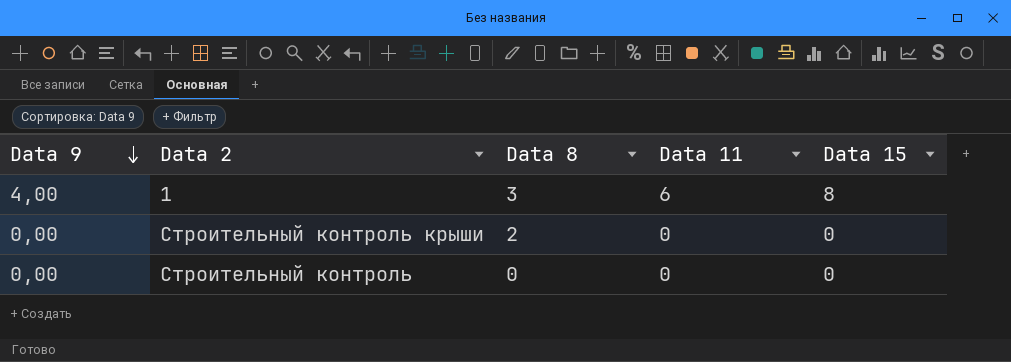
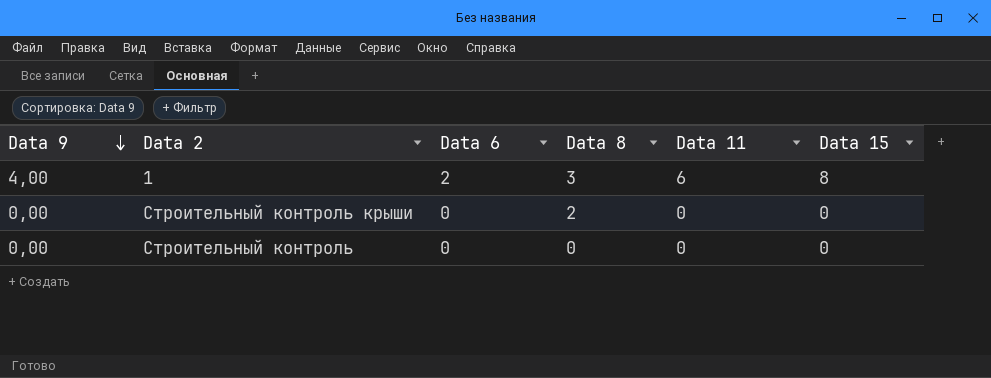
column Data 6 | position: none -> 3

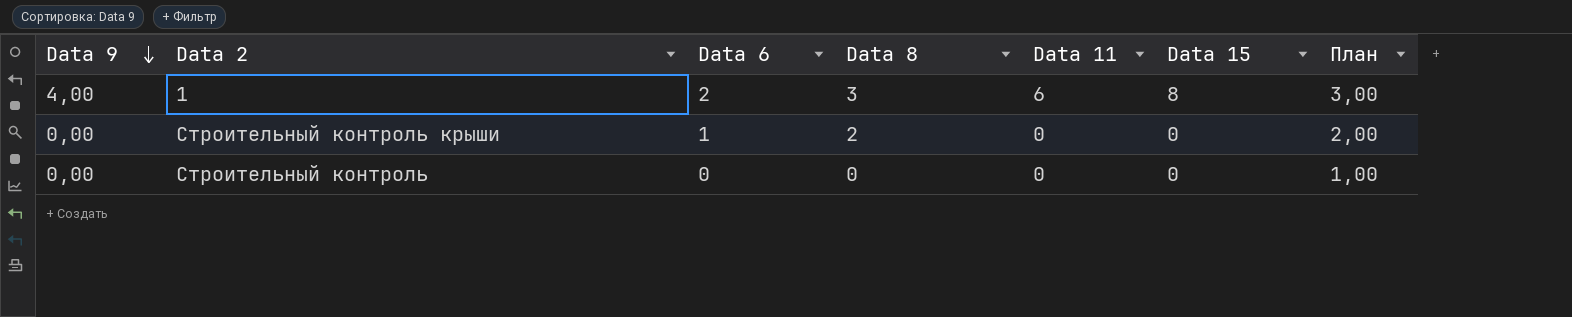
column План | formula: none -> [Data 6] + 1
Строительный контроль крыши | Data 6: 0 -> 1

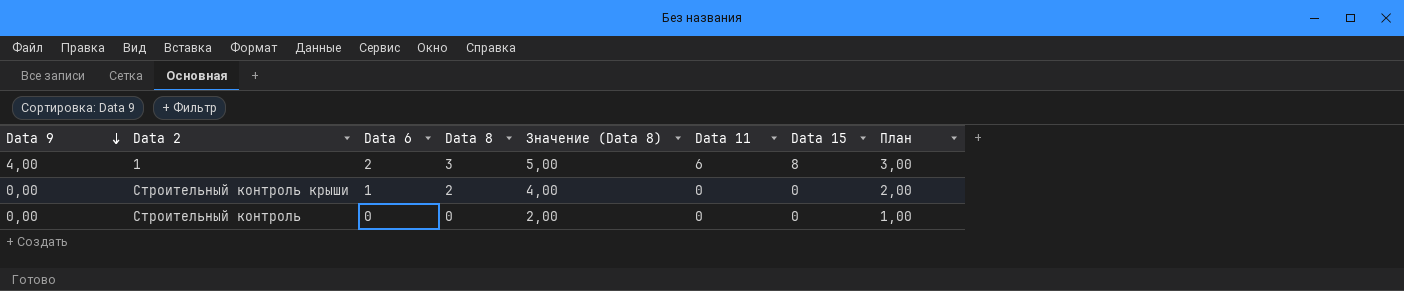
column Значение (Data 8) | formula: none -> [Data 8] + 2

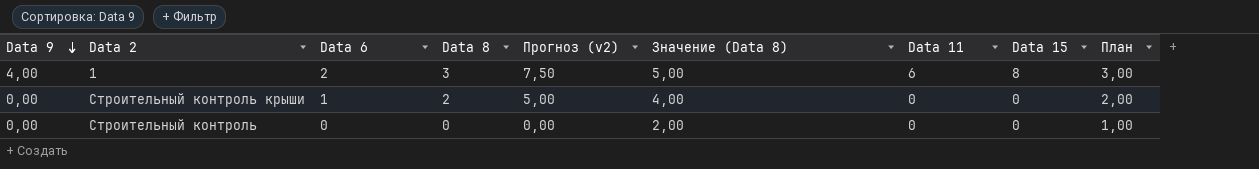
column Прогноз (v2) | formula: none -> [Data 8] * 2,5

